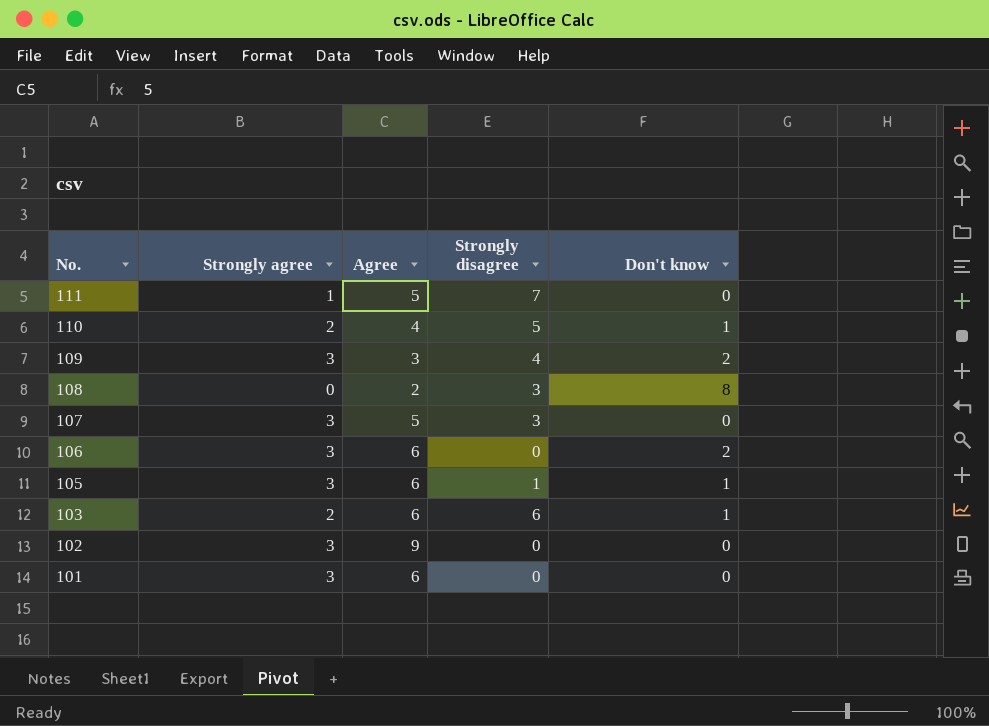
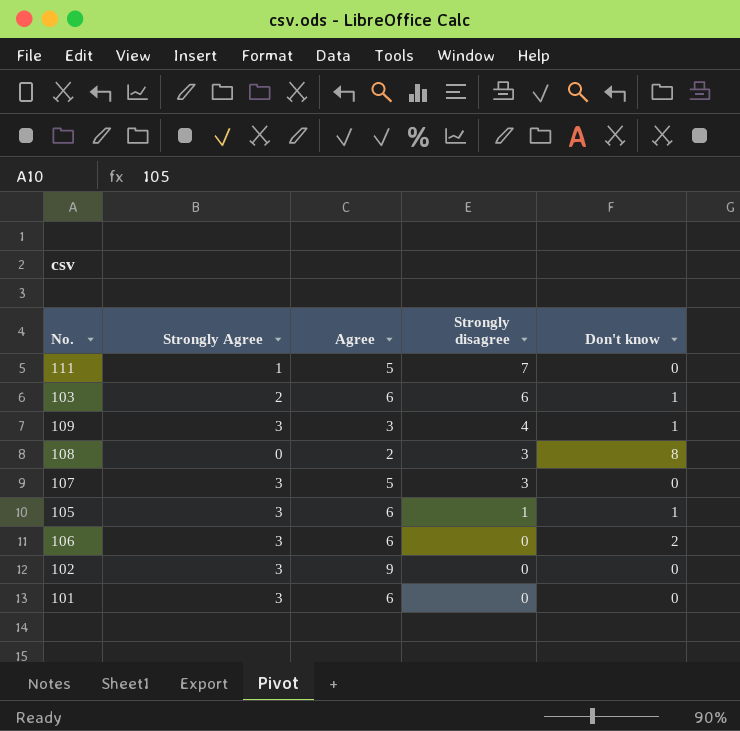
row order: No. descending -> Strongly disagree descending
column name: Strongly agree -> Strongly Agree
row 110: 2 | 4 | 5 | 1 -> none
109 | Don't know: 2 -> 1

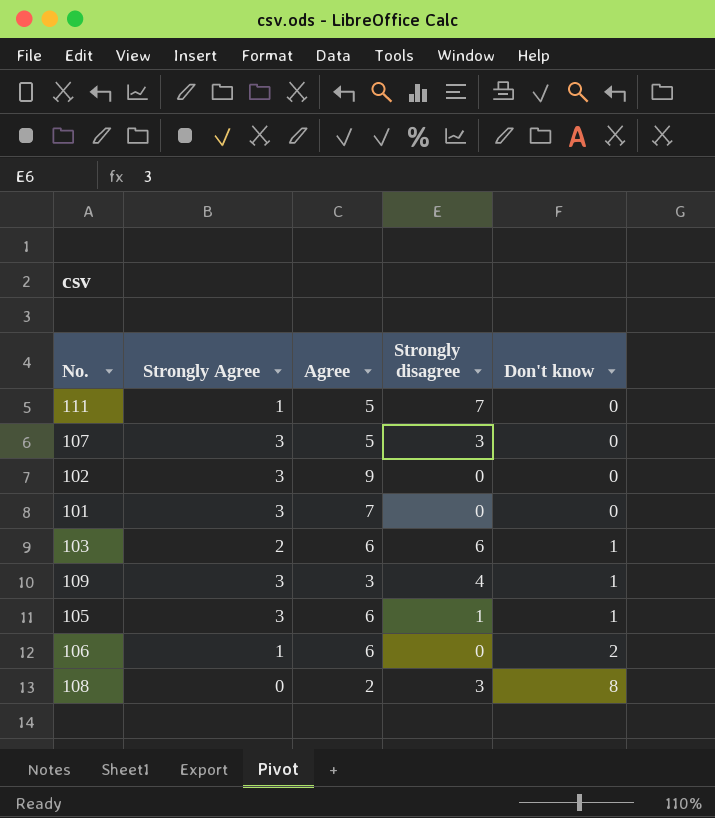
row order: Strongly disagree descending -> Don't know ascending
101 | Agree: 6 -> 7
106 | Strongly Agree: 3 -> 1

